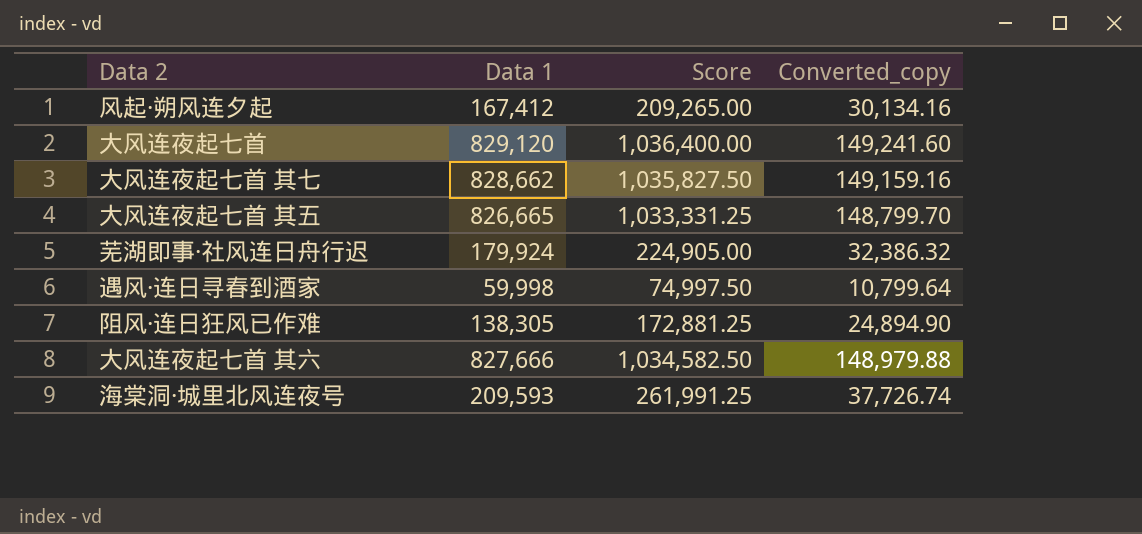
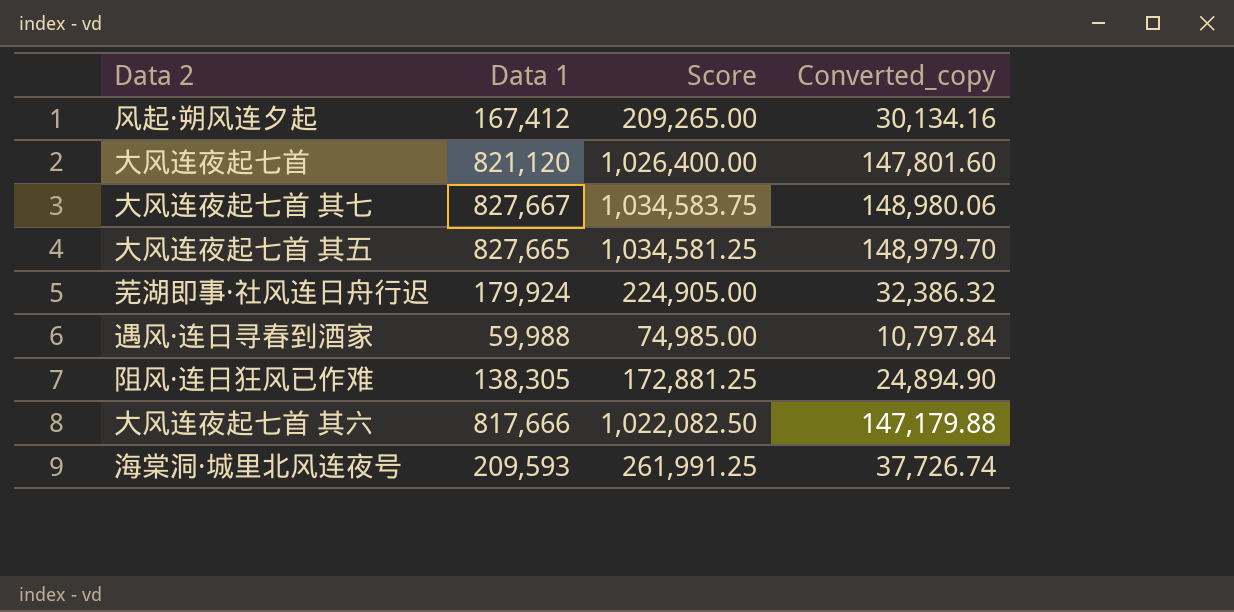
大风连夜起七首 | Data 1: 829,120 -> 821,120
大风连夜起七首 | Score: 1,036,400.00 -> 1,026,400.00
大风连夜起七首 | Converted_copy: 149,241.60 -> 147,801.60
大风连夜起七首 其七 | Data 1: 828,662 -> 827,667
大风连夜起七首 其七 | Score: 1,035,827.50 -> 1,034,583.75
大风连夜起七首 其七 | Converted_copy: 149,159.16 -> 148,980.06
大风连夜起七首 其五 | Data 1: 826,665 -> 827,665
大风连夜起七首 其五 | Score: 1,033,331.25 -> 1,034,581.25
大风连夜起七首 其五 | Converted_copy: 148,799.70 -> 148,979.70
遇风·连日寻春到酒家 | Data 1: 59,998 -> 59,988
遇风·连日寻春到酒家 | Score: 74,997.50 -> 74,985.00
遇风·连日寻春到酒家 | Converted_copy: 10,799.64 -> 10,797.84
大风连夜起七首 其六 | Data 1: 827,666 -> 817,666
大风连夜起七首 其六 | Score: 1,034,582.50 -> 1,022,082.50
大风连夜起七首 其六 | Converted_copy: 148,979.88 -> 147,179.88

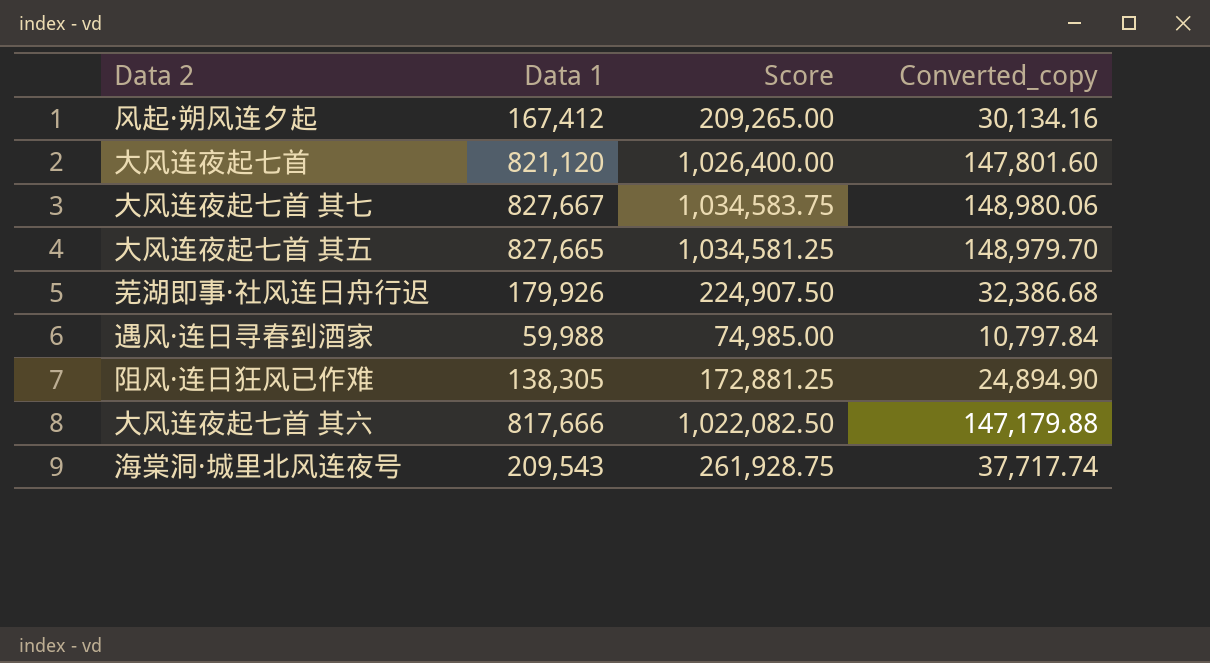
芜湖即事·社风连日舟行迟 | Data 1: 179,924 -> 179,926
芜湖即事·社风连日舟行迟 | Score: 224,905.00 -> 224,907.50
芜湖即事·社风连日舟行迟 | Converted_copy: 32,386.32 -> 32,386.68
海棠洞·城里北风连夜号 | Data 1: 209,593 -> 209,543
海棠洞·城里北风连夜号 | Score: 261,991.25 -> 261,928.75
海棠洞·城里北风连夜号 | Converted_copy: 37,726.74 -> 37,717.74

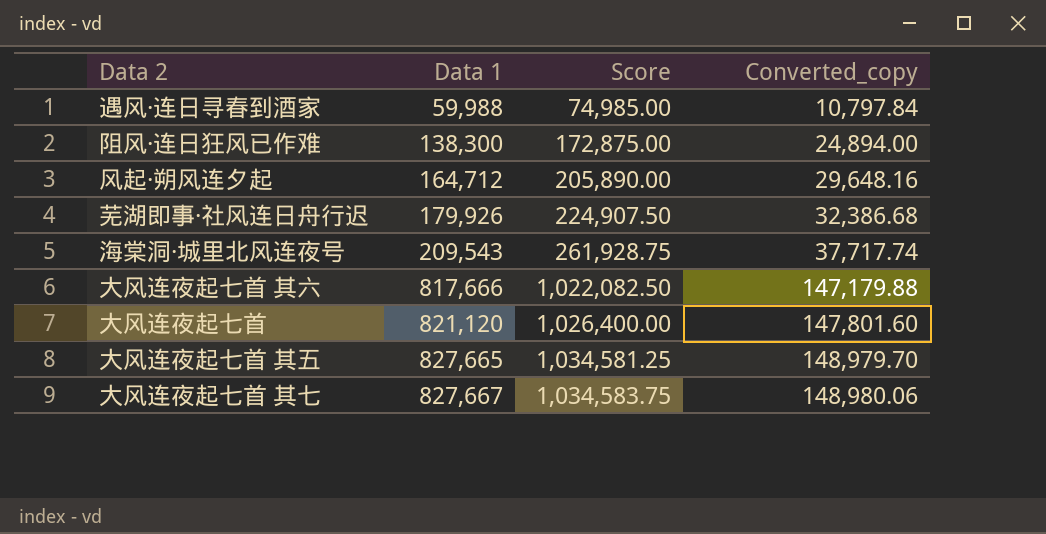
row order: none -> Data 1 ascending
阻风·连日狂风已作难 | Data 1: 138,305 -> 138,300
阻风·连日狂风已作难 | Score: 172,881.25 -> 172,875.00
阻风·连日狂风已作难 | Converted_copy: 24,894.90 -> 24,894.00
风起·朔风连夕起 | Data 1: 167,412 -> 164,712
风起·朔风连夕起 | Score: 209,265.00 -> 205,890.00
风起·朔风连夕起 | Converted_copy: 30,134.16 -> 29,648.16

